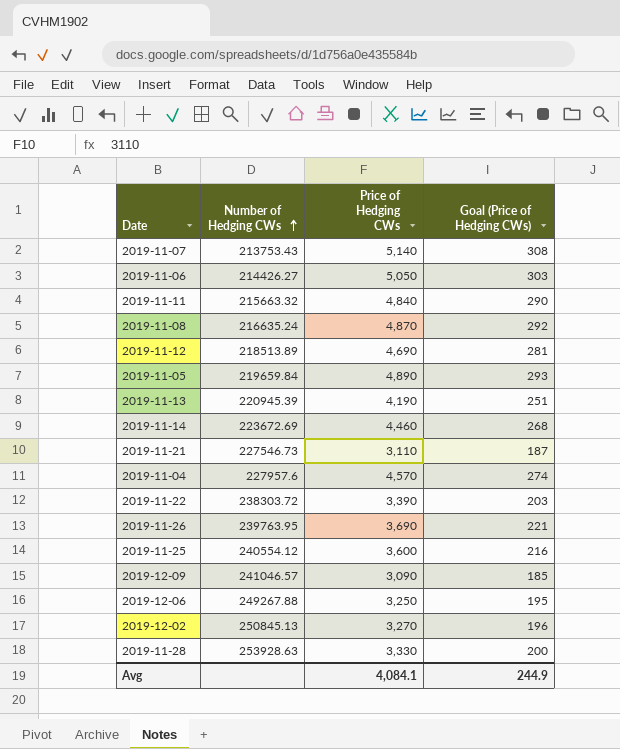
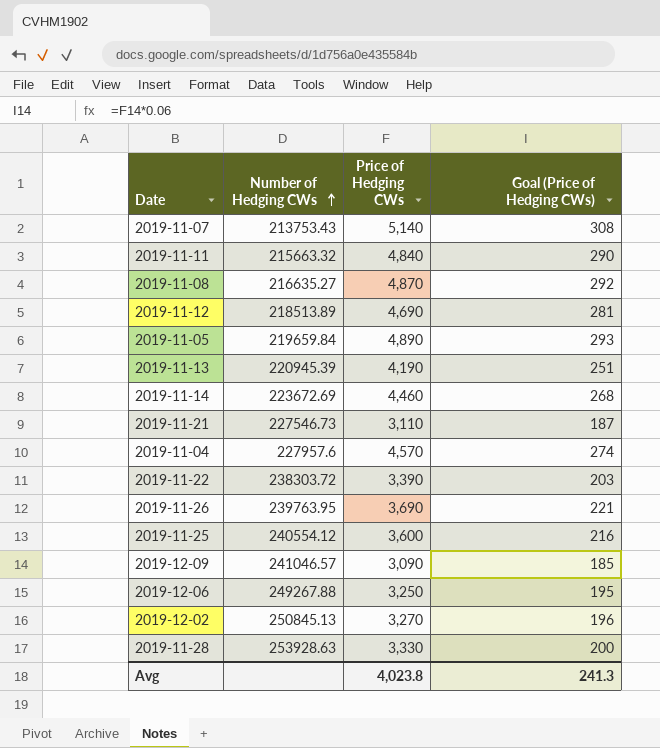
row 2019-11-06: 214426.27 | 5,050 | 303 -> none
2019-11-08 | Number of Hedging CWs: 216635.24 -> 216635.27
Avg | Price of Hedging CWs: 4,084.1 -> 4,023.8
Avg | Goal (Price of Hedging CWs): 244.9 -> 241.3

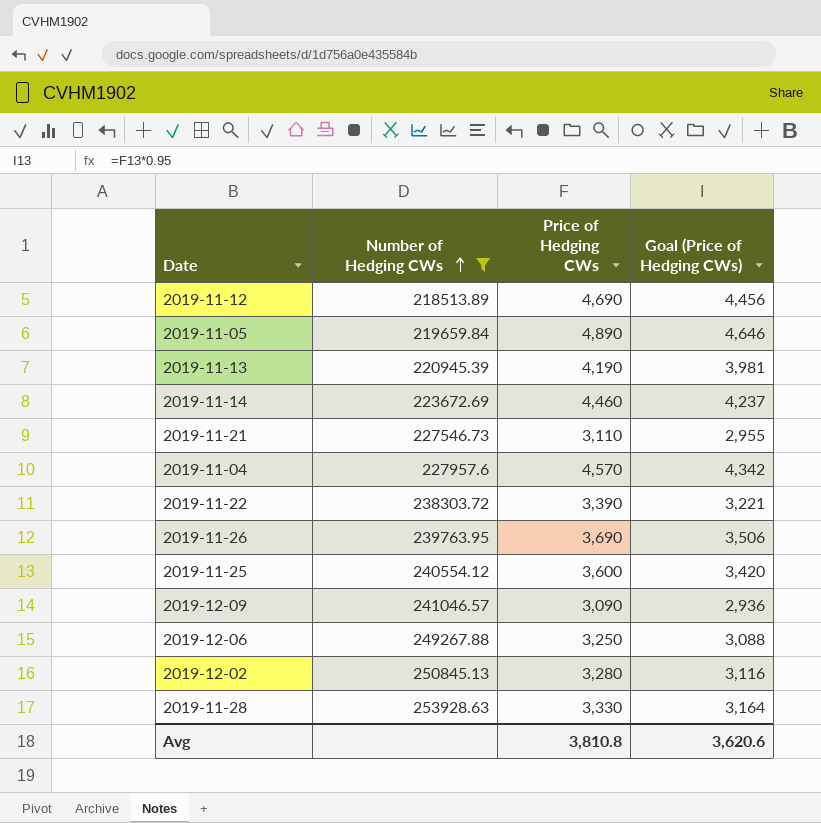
filter: none -> Number of Hedging CWs >= 218513.89
column Goal (Price of Hedging CWs) | formula: [Price of Hedging CWs] * 0.06 -> [Price of Hedging CWs] * 0.95
2019-12-02 | Price of Hedging CWs: 3,270 -> 3,280
Avg | Price of Hedging CWs: 4,023.8 -> 3,810.8
Avg | Goal (Price of Hedging CWs): 241.3 -> 3,620.6

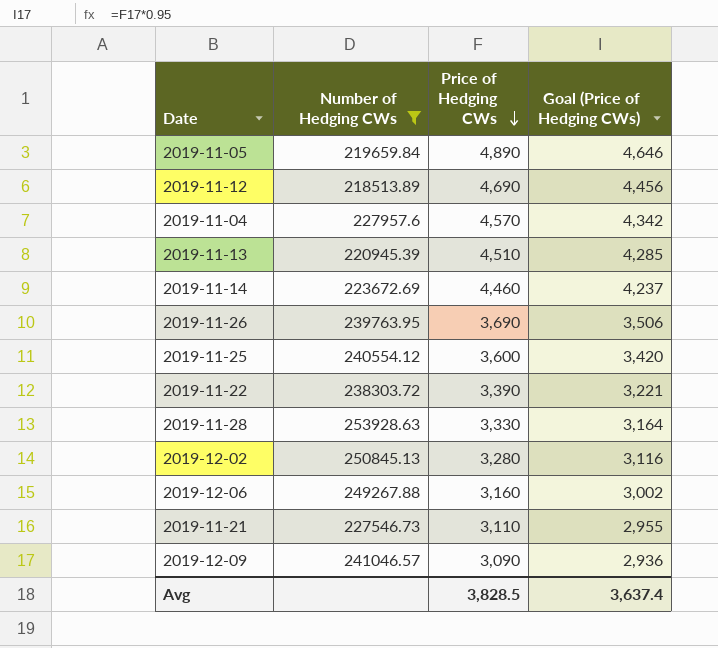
row order: Number of Hedging CWs ascending -> Price of Hedging CWs descending
2019-11-13 | Price of Hedging CWs: 4,190 -> 4,510
2019-11-13 | Goal (Price of Hedging CWs): 3,981 -> 4,285
2019-12-06 | Price of Hedging CWs: 3,250 -> 3,160
2019-12-06 | Goal (Price of Hedging CWs): 3,088 -> 3,002
Avg | Price of Hedging CWs: 3,810.8 -> 3,828.5
Avg | Goal (Price of Hedging CWs): 3,620.6 -> 3,637.4

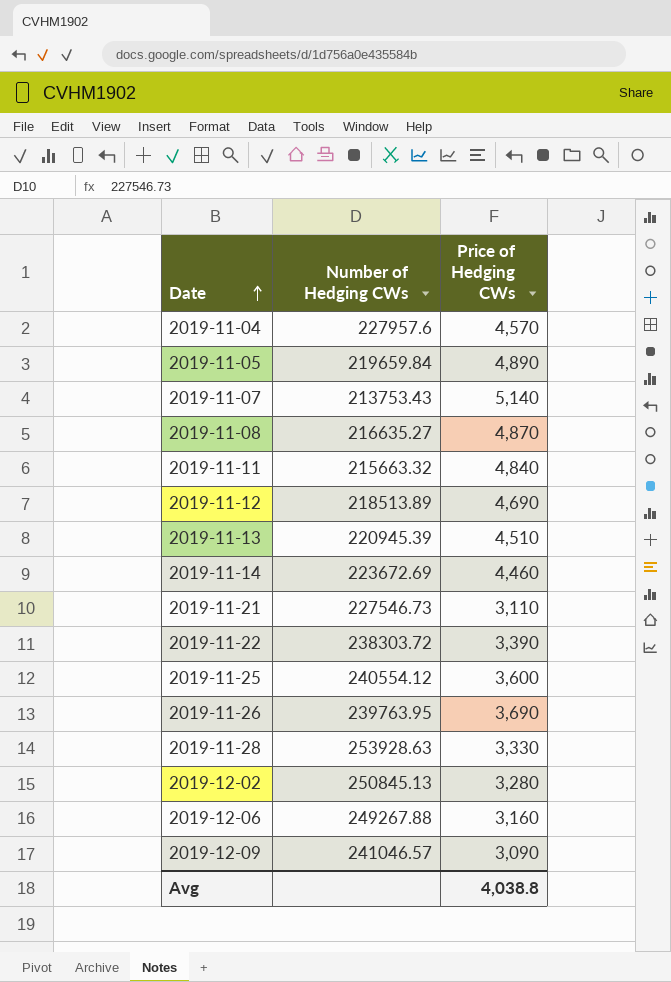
filter: Number of Hedging CWs >= 218513.89 -> none
row order: Price of Hedging CWs descending -> Date ascending
column Goal (Price of Hedging CWs) | formula: [Price of Hedging CWs] * 0.95 -> none
Avg | Price of Hedging CWs: 3,828.5 -> 4,038.8

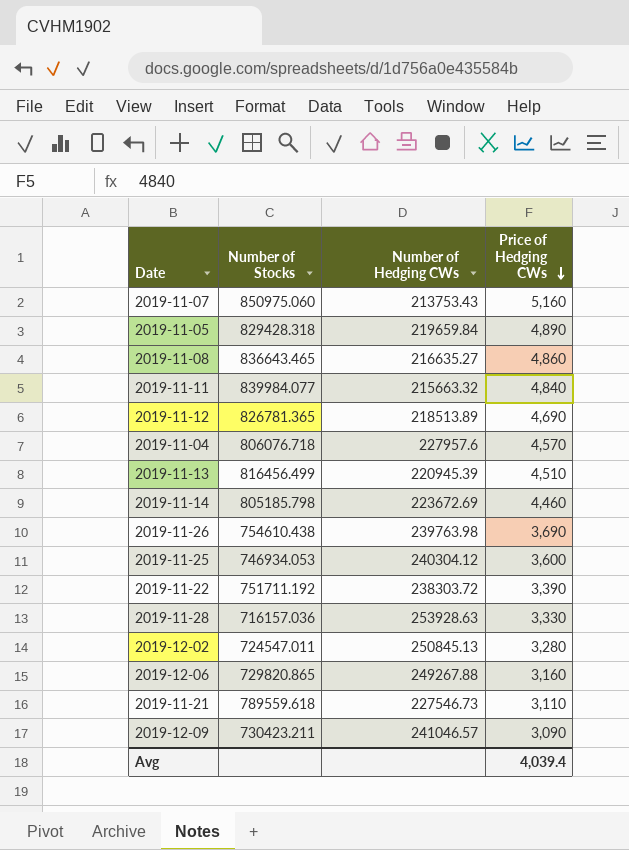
row order: Date ascending -> Price of Hedging CWs descending
column Number of Stocks | position: none -> 2
2019-11-07 | Price of Hedging CWs: 5,140 -> 5,160
2019-11-08 | Price of Hedging CWs: 4,870 -> 4,860
2019-11-26 | Number of Hedging CWs: 239763.95 -> 239763.98
2019-11-25 | Number of Hedging CWs: 240554.12 -> 240304.12
Avg | Price of Hedging CWs: 4,038.8 -> 4,039.4

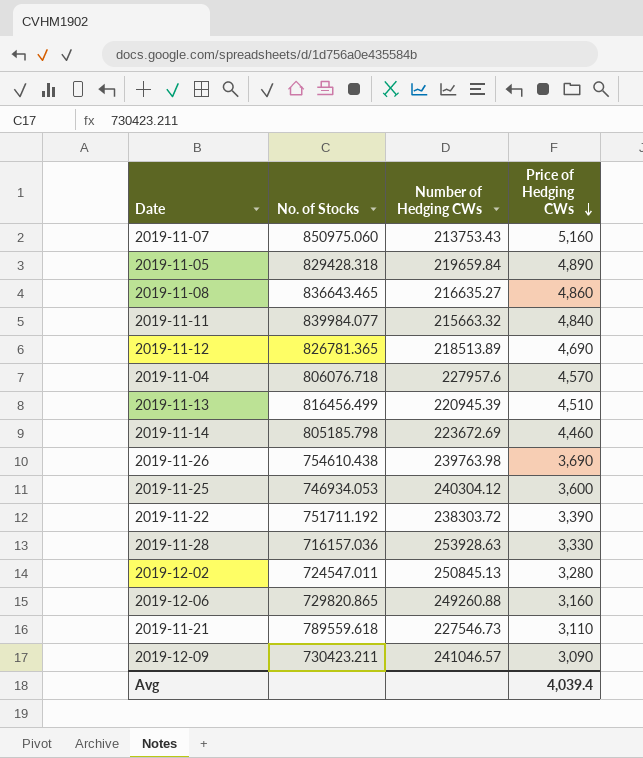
column name: Number of Stocks -> No. of Stocks
2019-12-06 | Number of Hedging CWs: 249267.88 -> 249260.88

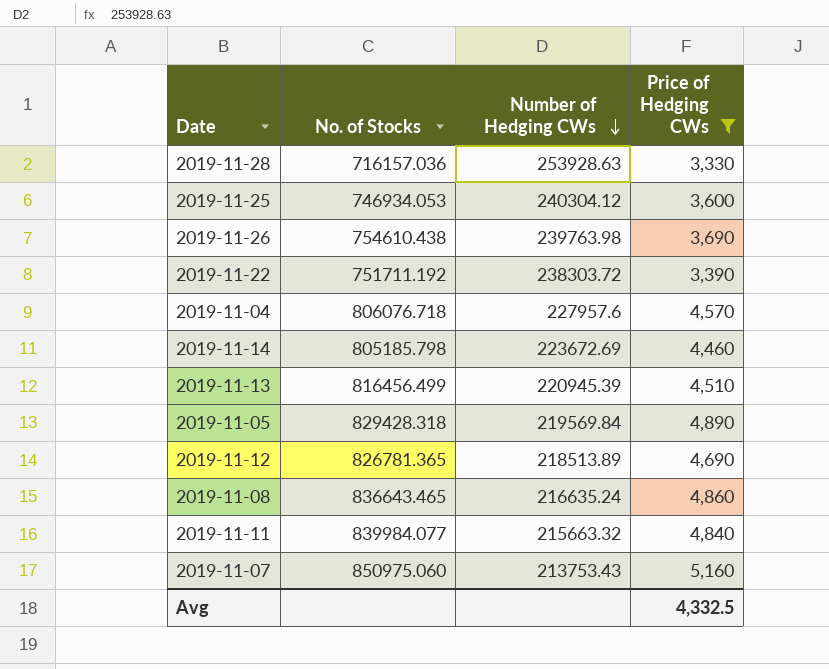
filter: none -> Price of Hedging CWs >= 3,330
row order: Price of Hedging CWs descending -> Number of Hedging CWs descending
2019-11-05 | Number of Hedging CWs: 219659.84 -> 219569.84
2019-11-08 | Number of Hedging CWs: 216635.27 -> 216635.24
Avg | Price of Hedging CWs: 4,039.4 -> 4,332.5

